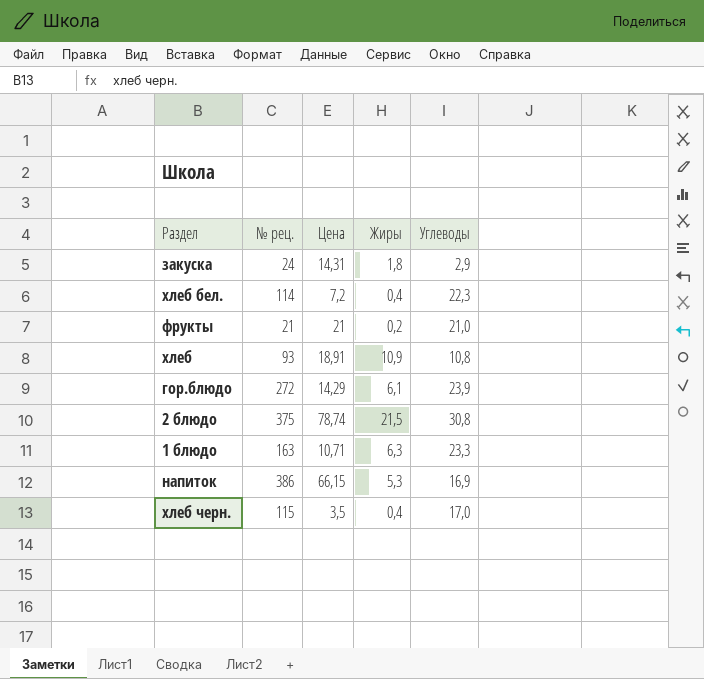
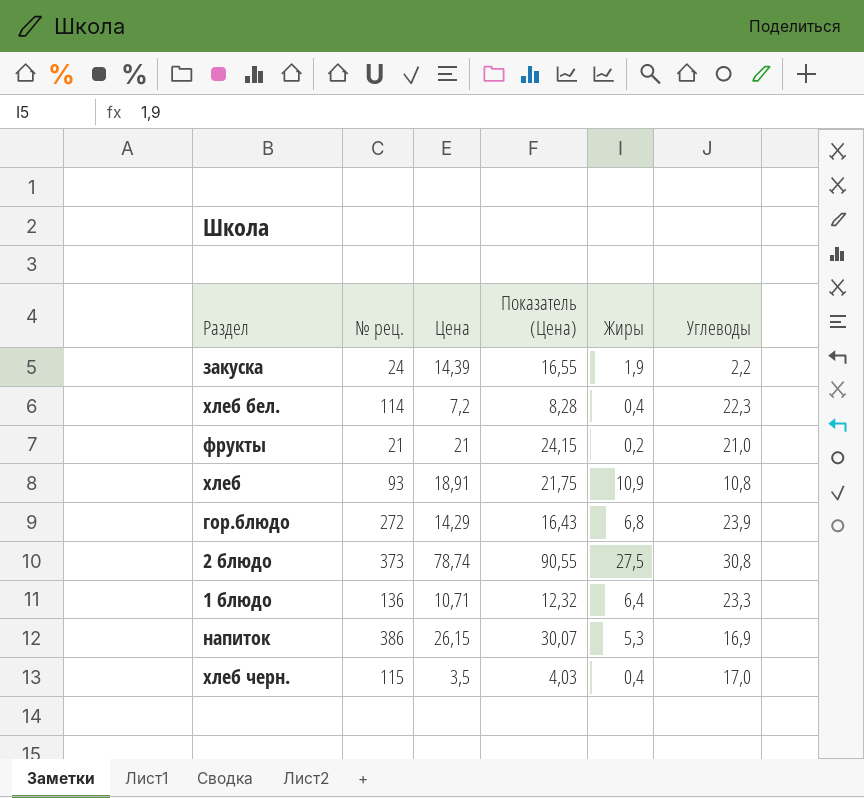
column Показатель (Цена) | formula: none -> [Цена] * 1,15
закуска | Цена: 14,31 -> 14,39
закуска | Жиры: 1,8 -> 1,9
закуска | Углеводы: 2,9 -> 2,2
гор.блюдо | Жиры: 6,1 -> 6,8
2 блюдо | № рец.: 375 -> 373
2 блюдо | Жиры: 21,5 -> 27,5
1 блюдо | № рец.: 163 -> 136
1 блюдо | Жиры: 6,3 -> 6,4
напиток | Цена: 66,15 -> 26,15

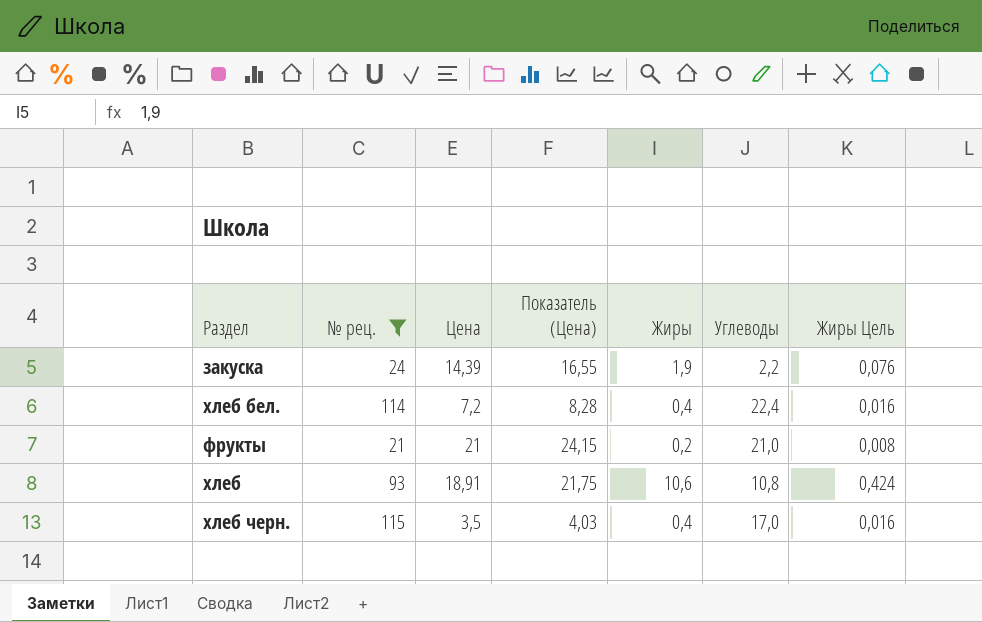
filter: none -> № рец. <= 115
column Жиры Цель | formula: none -> [Жиры] * 0,04
хлеб бел. | Углеводы: 22,3 -> 22,4
хлеб | Жиры: 10,9 -> 10,6

